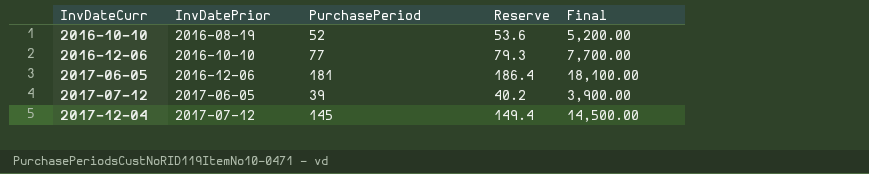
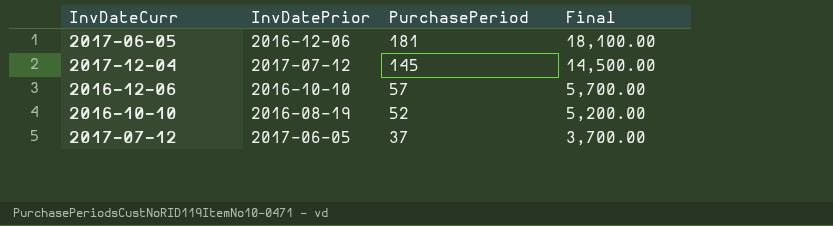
row order: InvDateCurr ascending -> PurchasePeriod descending
column Reserve | formula: [PurchasePeriod] * 1.03 -> none
2016-12-06 | PurchasePeriod: 77 -> 57
2016-12-06 | Final: 7,700.00 -> 5,700.00
2017-07-12 | PurchasePeriod: 39 -> 37
2017-07-12 | Final: 3,900.00 -> 3,700.00

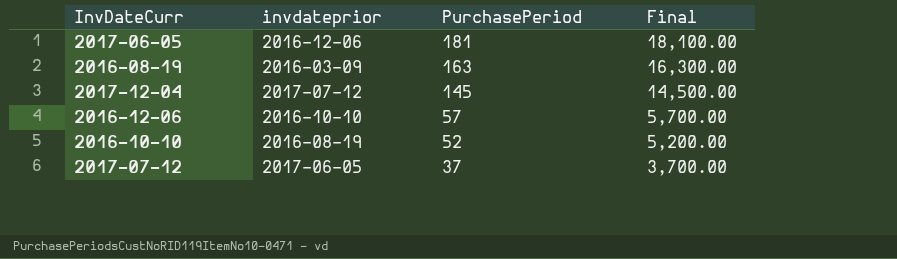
column name: InvDatePrior -> invdateprior
row 2016-08-19: none -> 2016-03-09 | 163 | 16,300.00

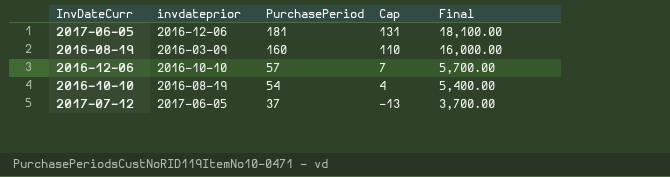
column Cap | formula: none -> [PurchasePeriod] - 50
row 2017-12-04: 2017-07-12 | 145 | 14,500.00 -> none
2016-08-19 | PurchasePeriod: 163 -> 160
2016-08-19 | Final: 16,300.00 -> 16,000.00
2016-10-10 | PurchasePeriod: 52 -> 54
2016-10-10 | Final: 5,200.00 -> 5,400.00

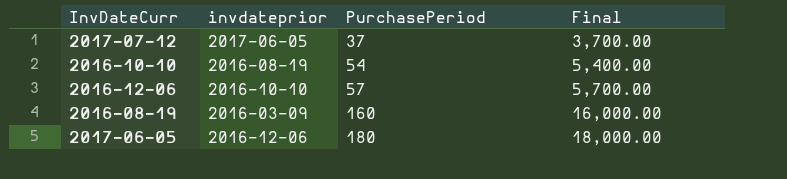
row order: PurchasePeriod descending -> PurchasePeriod ascending
column Cap | formula: [PurchasePeriod] - 50 -> none
2017-06-05 | PurchasePeriod: 181 -> 180
2017-06-05 | Final: 18,100.00 -> 18,000.00

